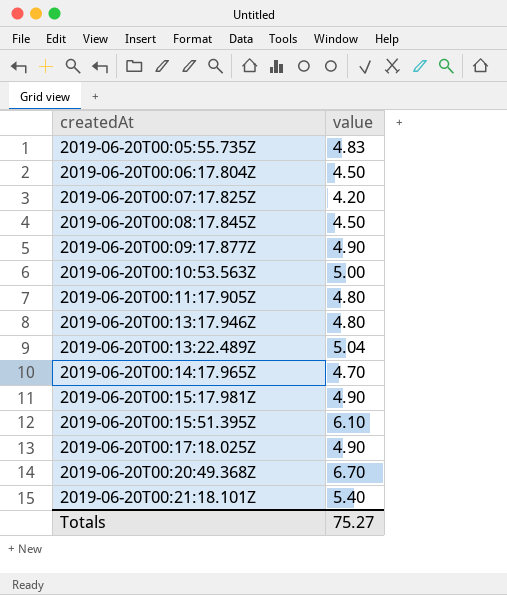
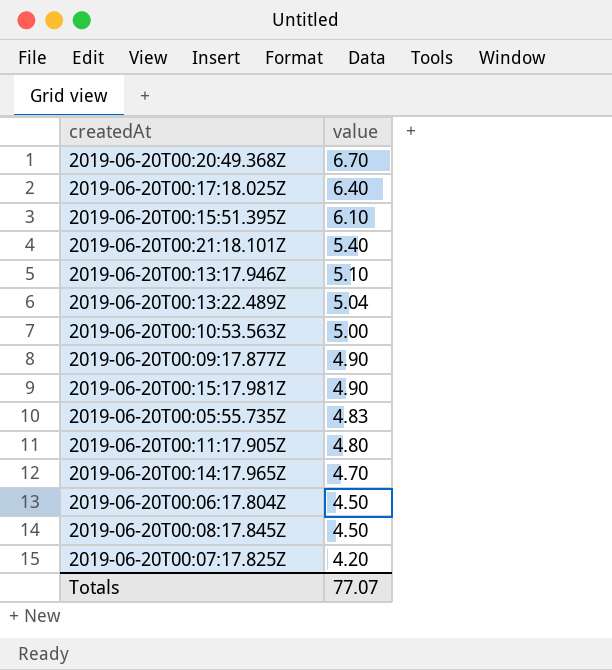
row order: createdAt ascending -> value descending
2019-06-20T00:17:18.025Z | value: 4.90 -> 6.40
2019-06-20T00:13:17.946Z | value: 4.80 -> 5.10
Totals | value: 75.27 -> 77.07

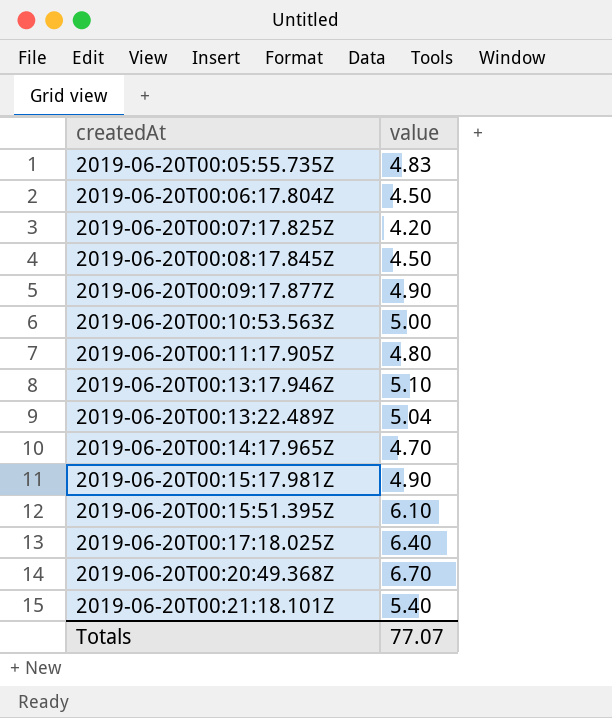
row order: value descending -> createdAt ascending

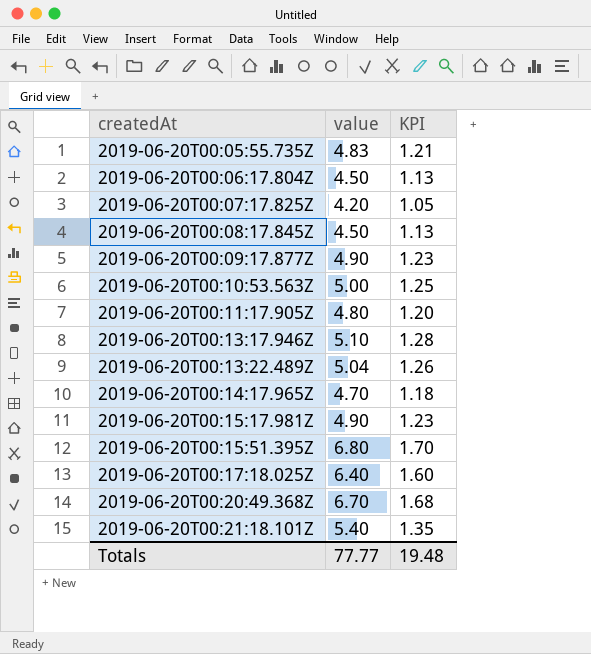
column KPI | formula: none -> [value] * 0.25
2019-06-20T00:15:51.395Z | value: 6.10 -> 6.80
Totals | value: 77.07 -> 77.77

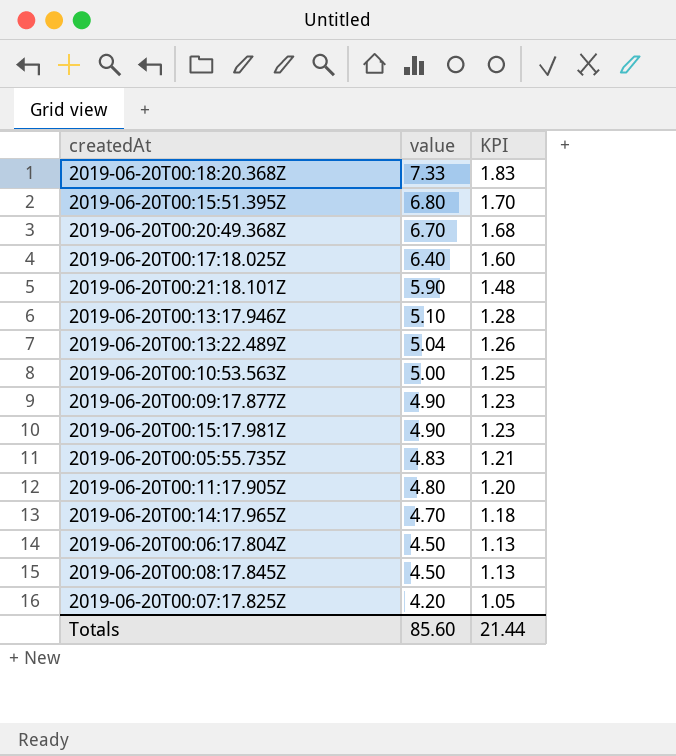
row order: createdAt ascending -> value descending
row 2019-06-20T00:18:20.368Z: none -> 7.33 | 1.83
2019-06-20T00:21:18.101Z | value: 5.40 -> 5.90
2019-06-20T00:21:18.101Z | KPI: 1.35 -> 1.48
Totals | value: 77.77 -> 85.60
Totals | KPI: 19.48 -> 21.44

